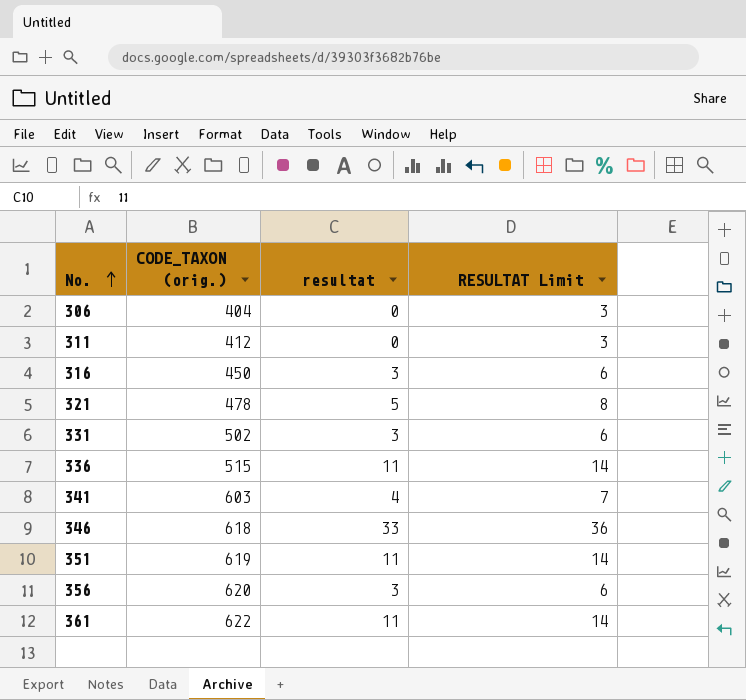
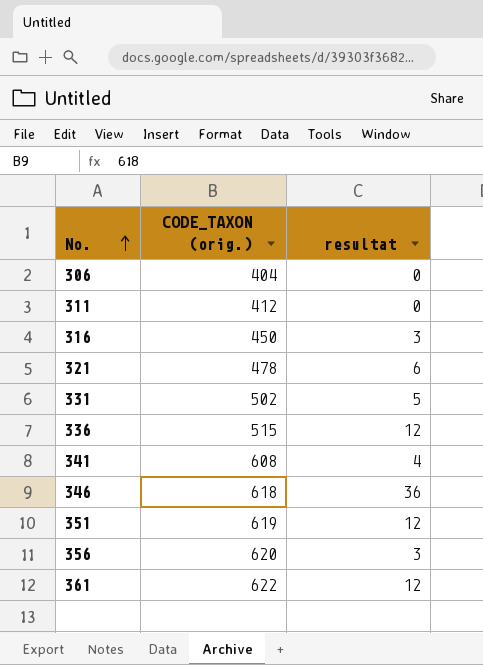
column RESULTAT Limit | formula: [resultat] + 3 -> none
321 | resultat: 5 -> 6
331 | resultat: 3 -> 5
336 | resultat: 11 -> 12
341 | CODE_TAXON (orig.): 603 -> 608
346 | resultat: 33 -> 36
351 | resultat: 11 -> 12
361 | resultat: 11 -> 12

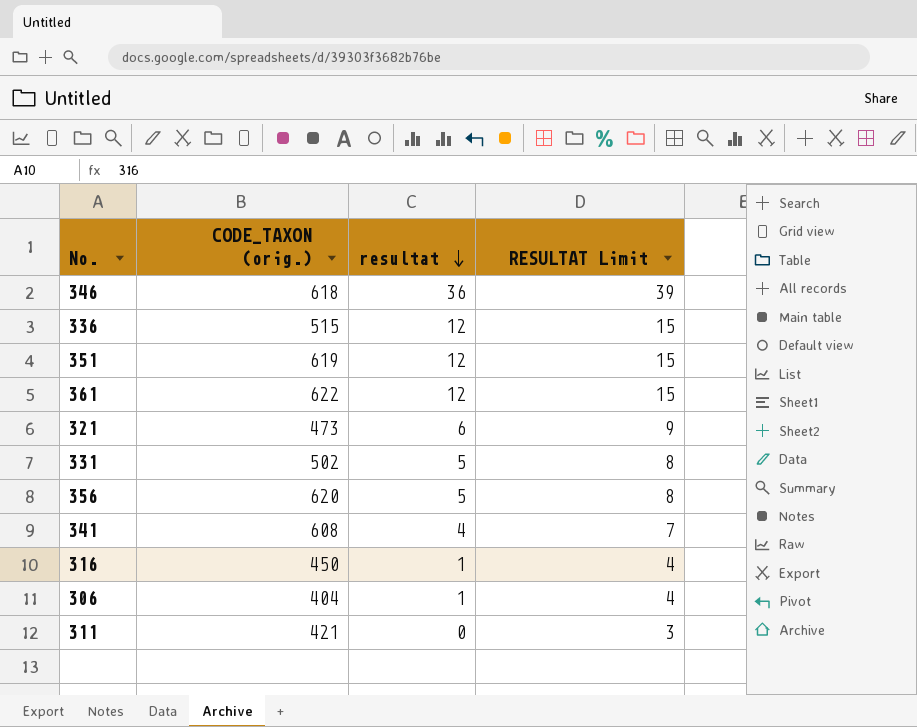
row order: No. ascending -> resultat descending
column RESULTAT Limit | formula: none -> [resultat] + 3
321 | CODE_TAXON (orig.): 478 -> 473
356 | resultat: 3 -> 5
316 | resultat: 3 -> 1
306 | resultat: 0 -> 1
311 | CODE_TAXON (orig.): 412 -> 421

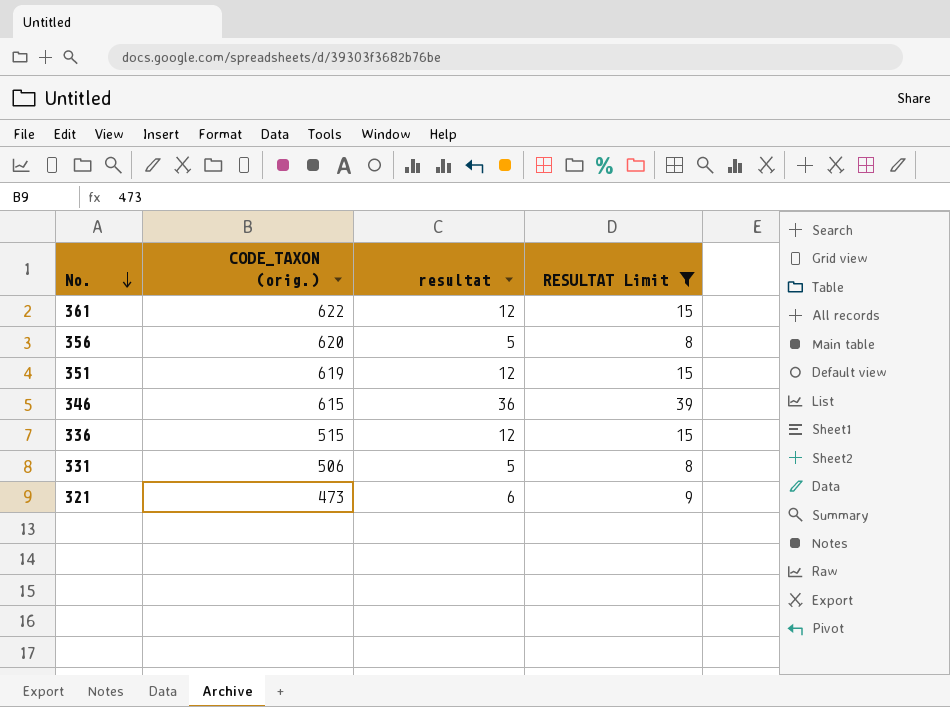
filter: none -> RESULTAT Limit >= 8
row order: resultat descending -> No. descending
346 | CODE_TAXON (orig.): 618 -> 615
331 | CODE_TAXON (orig.): 502 -> 506

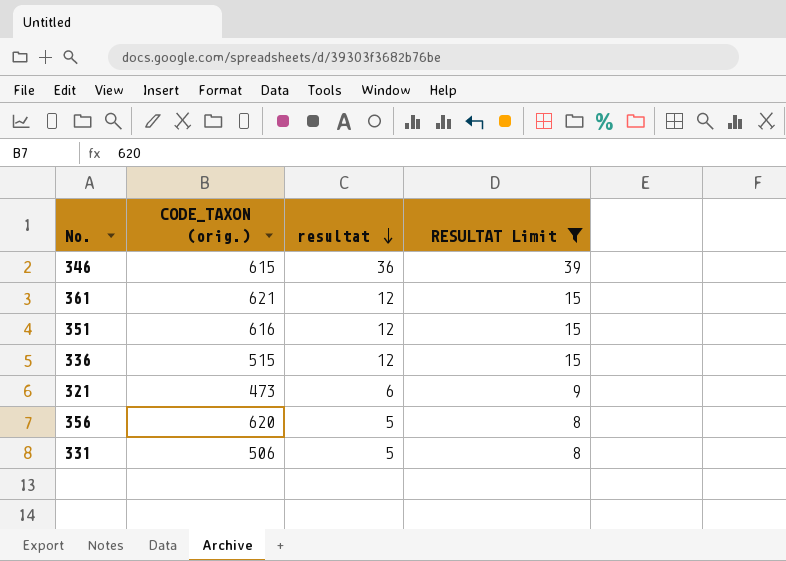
row order: No. descending -> resultat descending
361 | CODE_TAXON (orig.): 622 -> 621
351 | CODE_TAXON (orig.): 619 -> 616

